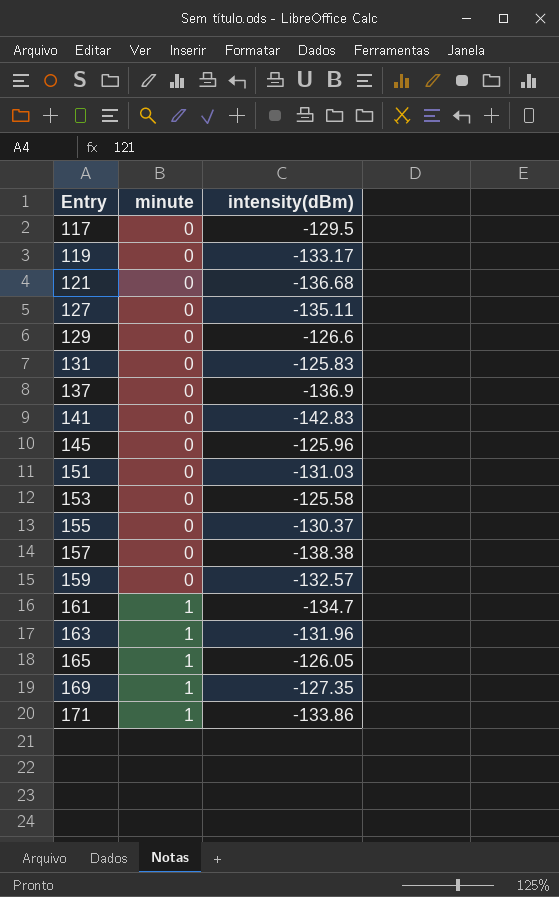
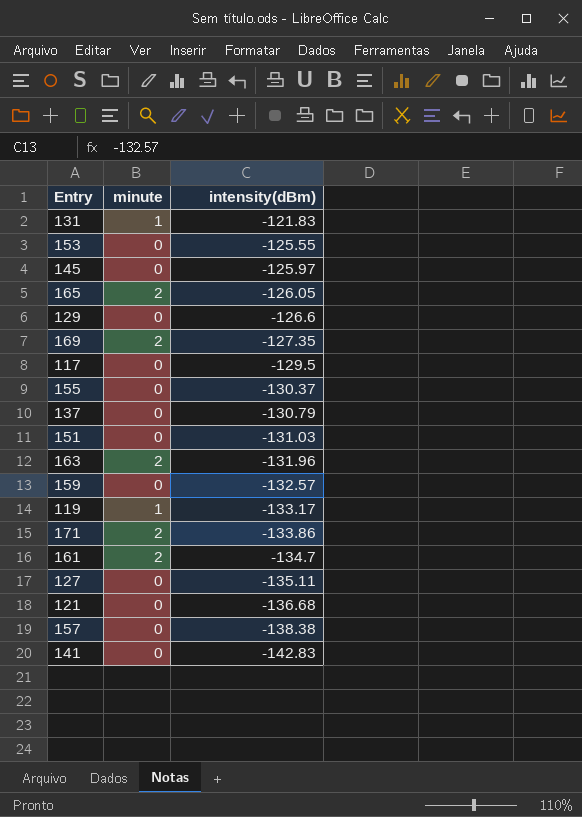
row order: Entry ascending -> intensity(dBm) descending
131 | minute: 0 -> 1
131 | intensity(dBm): -125.83 -> -121.83
153 | intensity(dBm): -125.58 -> -125.55
145 | intensity(dBm): -125.96 -> -125.97
165 | minute: 1 -> 2
169 | minute: 1 -> 2
137 | intensity(dBm): -136.9 -> -130.79
163 | minute: 1 -> 2
119 | minute: 0 -> 1
171 | minute: 1 -> 2
161 | minute: 1 -> 2

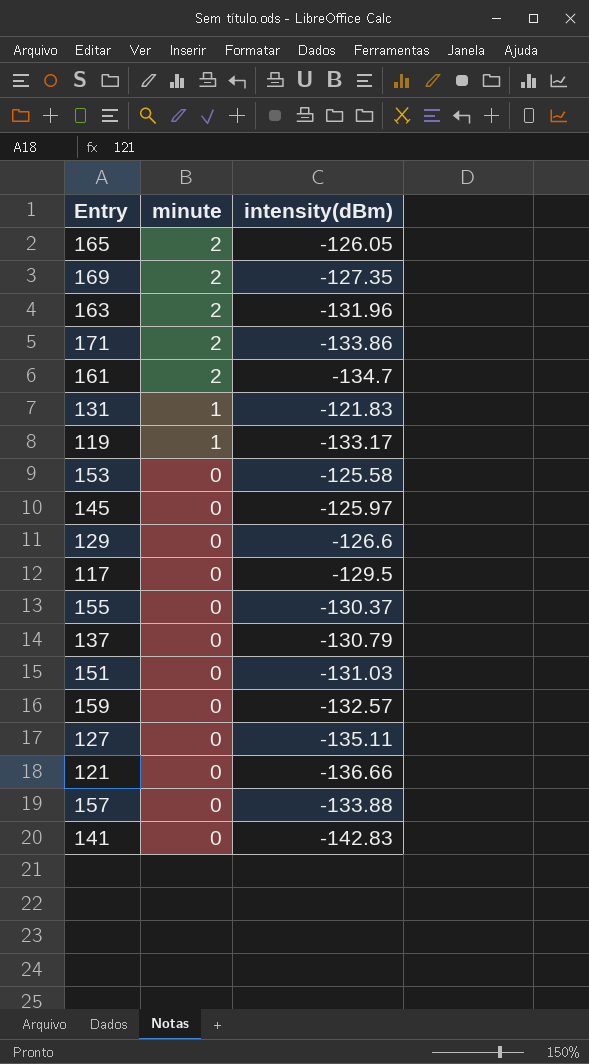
row order: intensity(dBm) descending -> minute descending
153 | intensity(dBm): -125.55 -> -125.58
121 | intensity(dBm): -136.68 -> -136.66
157 | intensity(dBm): -138.38 -> -133.88

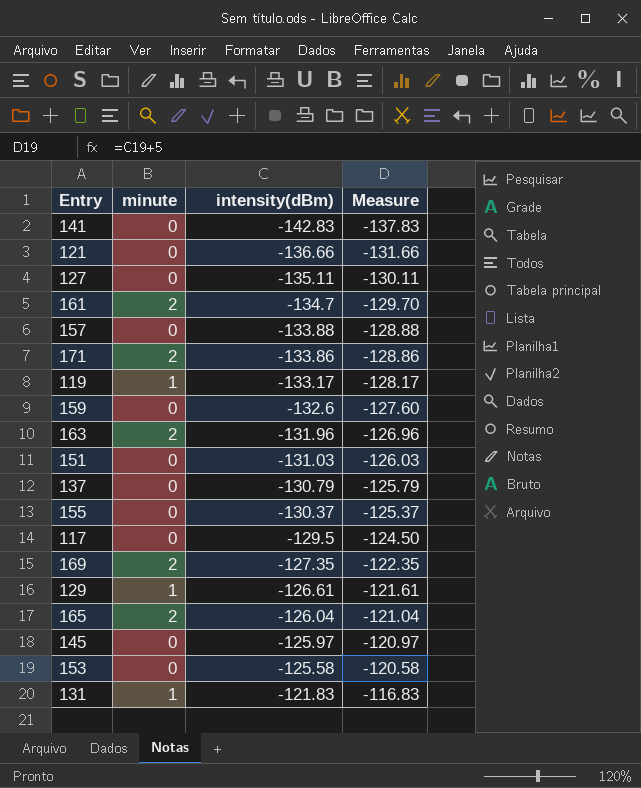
row order: minute descending -> intensity(dBm) ascending
column Measure | formula: none -> [intensity(dBm)] + 5
159 | intensity(dBm): -132.57 -> -132.6
129 | minute: 0 -> 1
129 | intensity(dBm): -126.6 -> -126.61
165 | intensity(dBm): -126.05 -> -126.04

